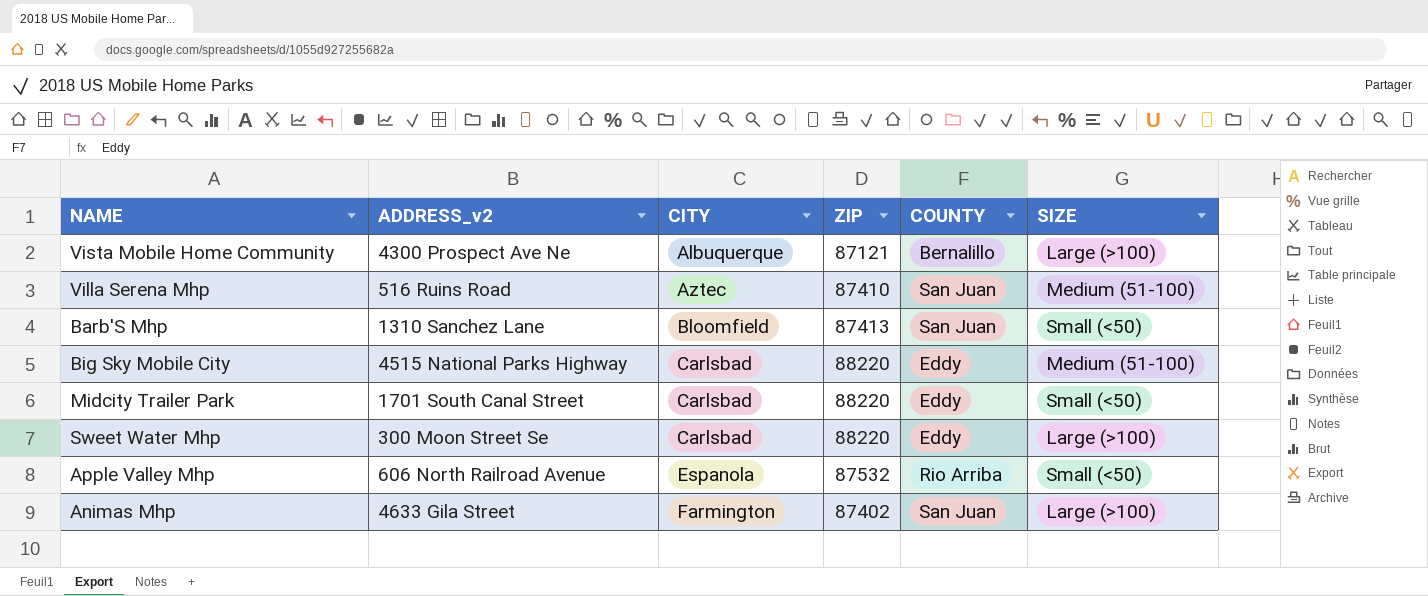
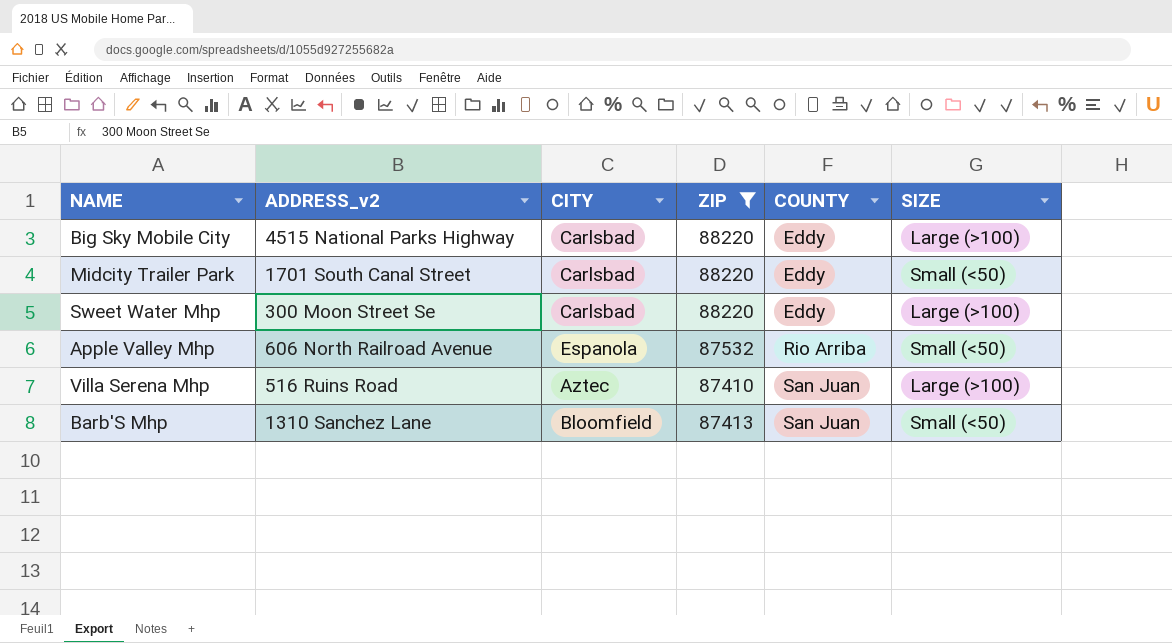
filter: none -> ZIP >= 87410
row order: CITY ascending -> COUNTY ascending
Big Sky Mobile City | SIZE: Medium (51-100) -> Large (>100)
Villa Serena Mhp | SIZE: Medium (51-100) -> Large (>100)

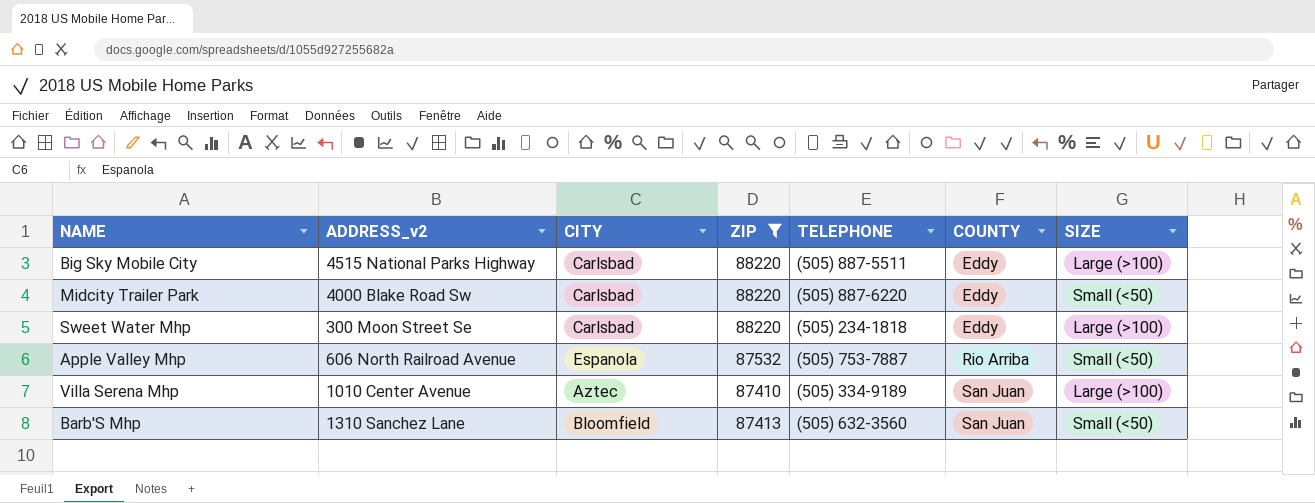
column TELEPHONE | position: none -> 5
Midcity Trailer Park | ADDRESS_v2: 1701 South Canal Street -> 4000 Blake Road Sw
Villa Serena Mhp | ADDRESS_v2: 516 Ruins Road -> 1010 Center Avenue

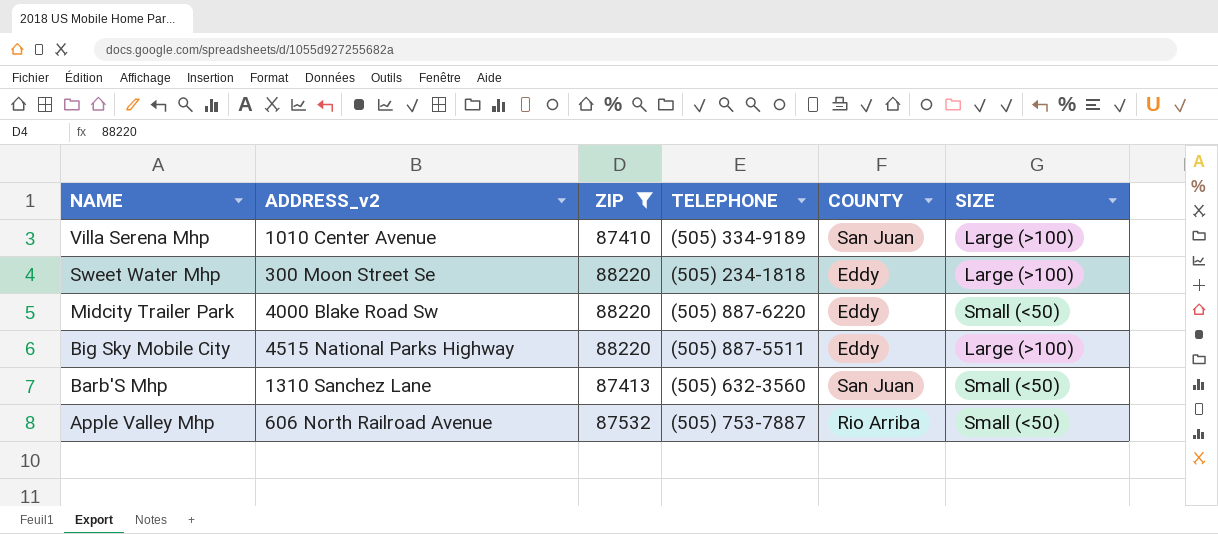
row order: COUNTY ascending -> NAME descending
column CITY | position: 3 -> none

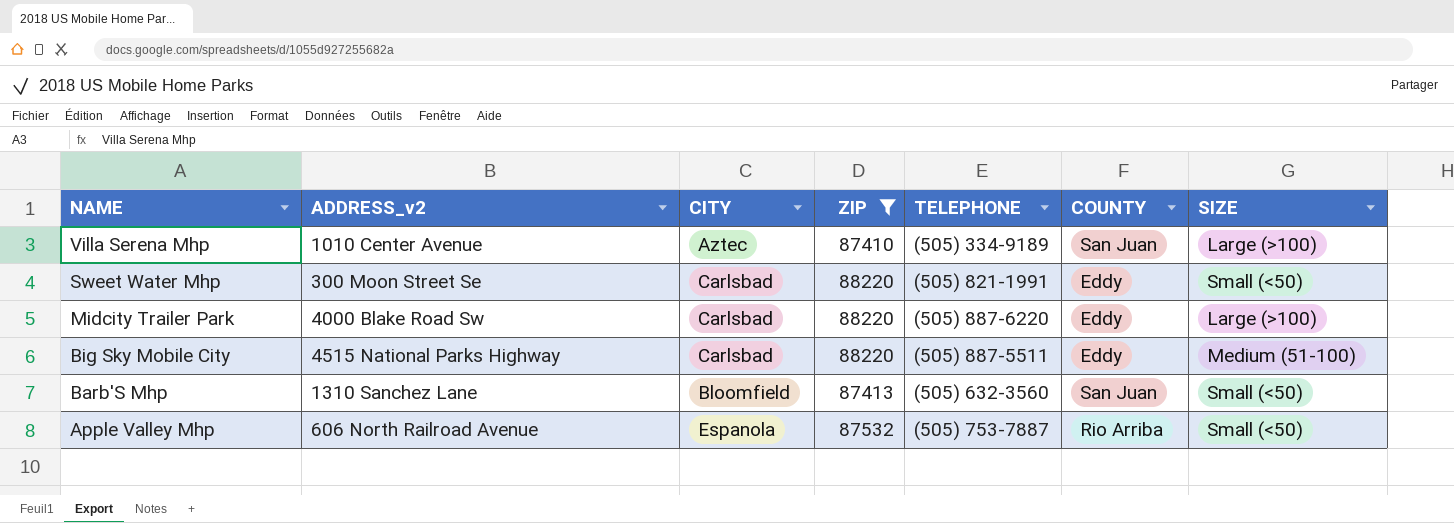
column CITY | position: none -> 3
Sweet Water Mhp | TELEPHONE: (505) 234-1818 -> (505) 821-1991
Sweet Water Mhp | SIZE: Large (>100) -> Small (<50)
Midcity Trailer Park | SIZE: Small (<50) -> Large (>100)
Big Sky Mobile City | SIZE: Large (>100) -> Medium (51-100)

